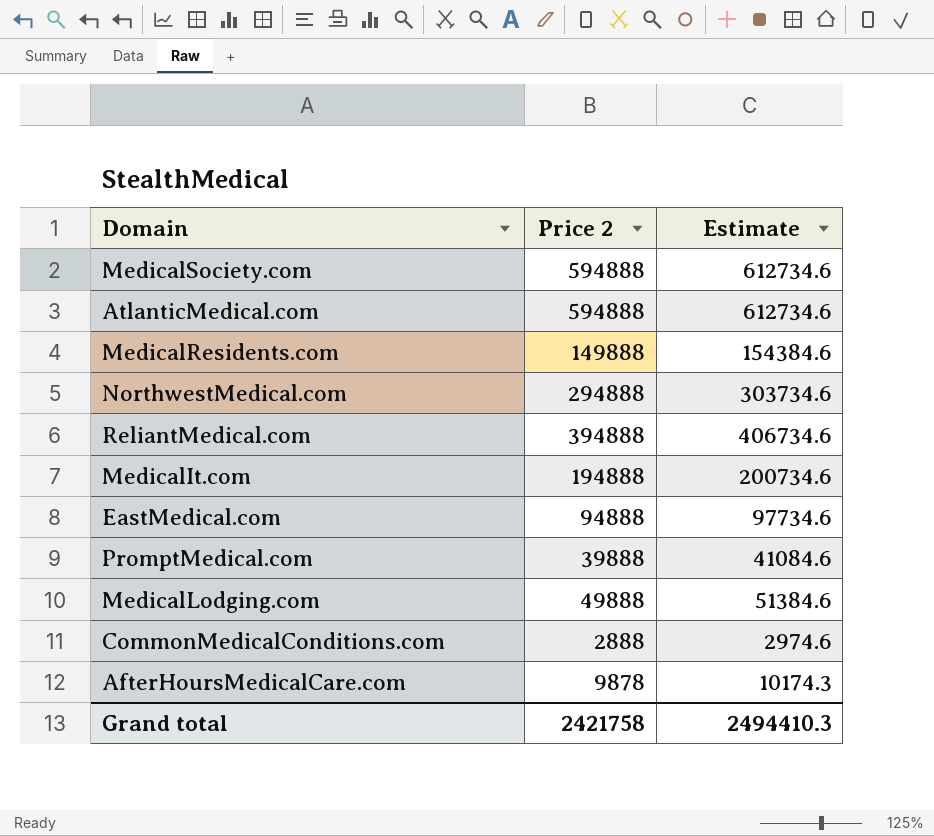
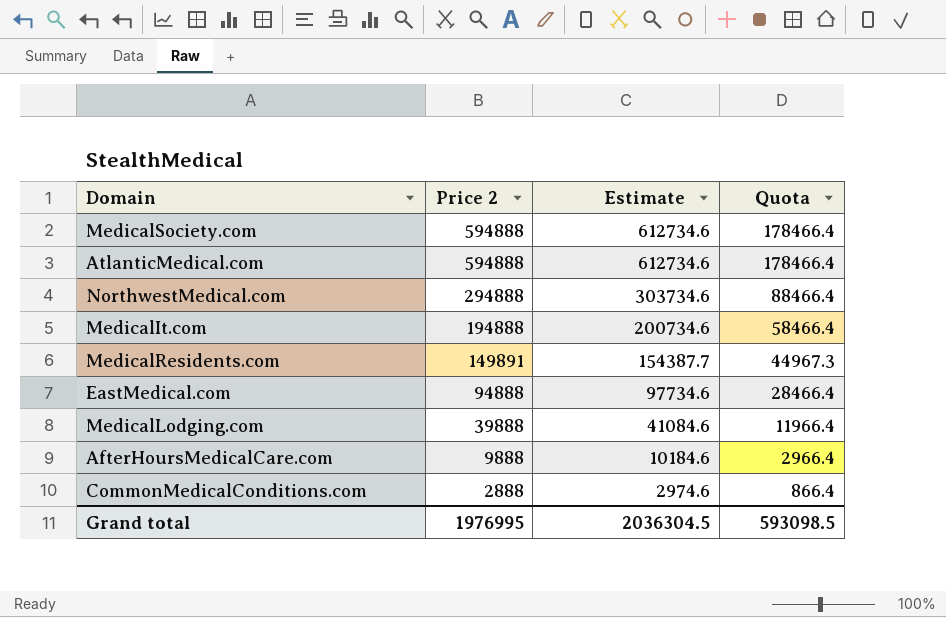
row order: none -> Price 2 descending
column Quota | formula: none -> [Price 2] * 0.3
row ReliantMedical.com: 394888 | 406734.6 -> none
row PromptMedical.com: 39888 | 41084.6 -> none
MedicalResidents.com | Price 2: 149888 -> 149891
MedicalResidents.com | Estimate: 154384.6 -> 154387.7
MedicalLodging.com | Price 2: 49888 -> 39888
MedicalLodging.com | Estimate: 51384.6 -> 41084.6
AfterHoursMedicalCare.com | Price 2: 9878 -> 9888
AfterHoursMedicalCare.com | Estimate: 10174.3 -> 10184.6
Grand total | Price 2: 2421758 -> 1976995
Grand total | Estimate: 2494410.3 -> 2036304.5

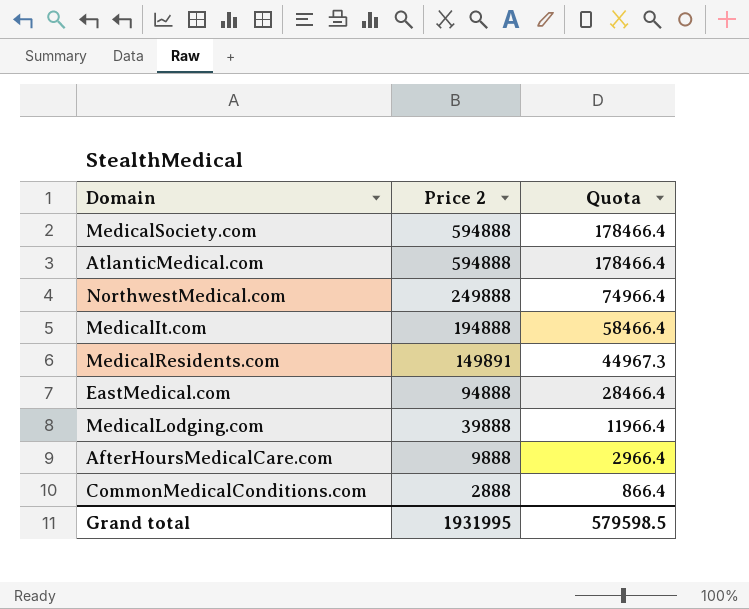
column Estimate | formula: [Price 2] * 1.03 -> none
NorthwestMedical.com | Price 2: 294888 -> 249888
NorthwestMedical.com | Quota: 88466.4 -> 74966.4
Grand total | Price 2: 1976995 -> 1931995
Grand total | Quota: 593098.5 -> 579598.5

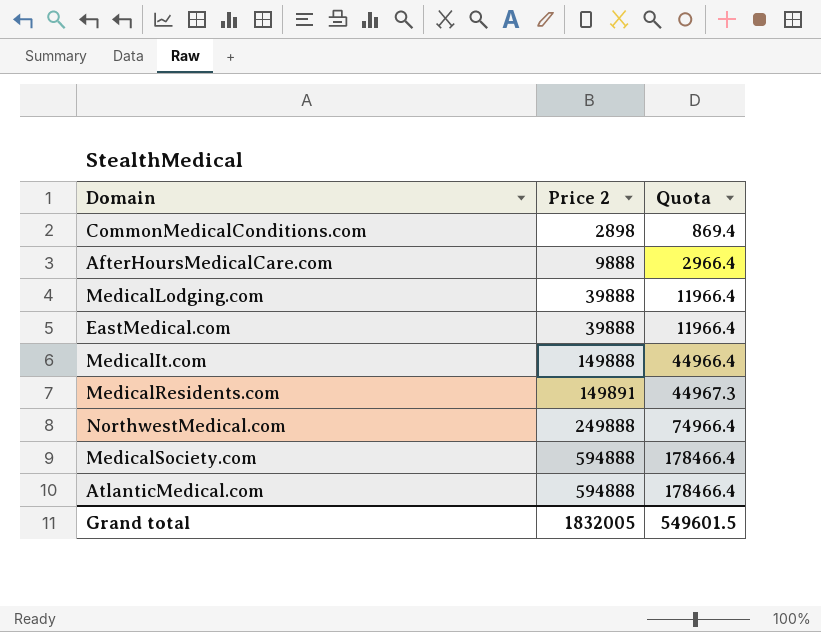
row order: Price 2 descending -> Price 2 ascending
CommonMedicalConditions.com | Price 2: 2888 -> 2898
CommonMedicalConditions.com | Quota: 866.4 -> 869.4
EastMedical.com | Price 2: 94888 -> 39888
EastMedical.com | Quota: 28466.4 -> 11966.4
MedicalIt.com | Price 2: 194888 -> 149888
MedicalIt.com | Quota: 58466.4 -> 44966.4
Grand total | Price 2: 1931995 -> 1832005
Grand total | Quota: 579598.5 -> 549601.5

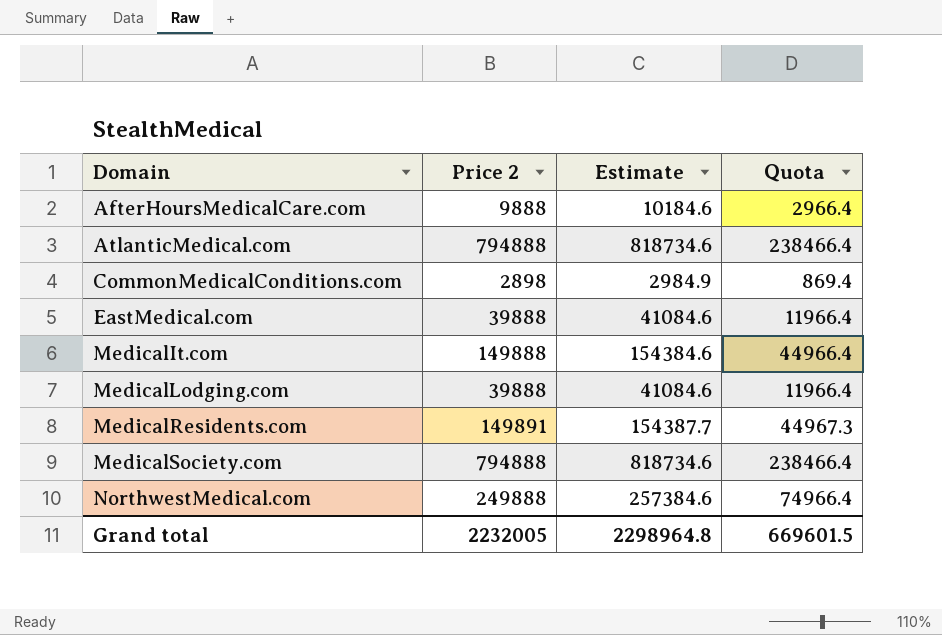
row order: Price 2 ascending -> Domain ascending
column Estimate | formula: none -> [Price 2] * 1.03
AtlanticMedical.com | Price 2: 594888 -> 794888
AtlanticMedical.com | Quota: 178466.4 -> 238466.4
MedicalSociety.com | Price 2: 594888 -> 794888
MedicalSociety.com | Quota: 178466.4 -> 238466.4
Grand total | Price 2: 1832005 -> 2232005
Grand total | Quota: 549601.5 -> 669601.5

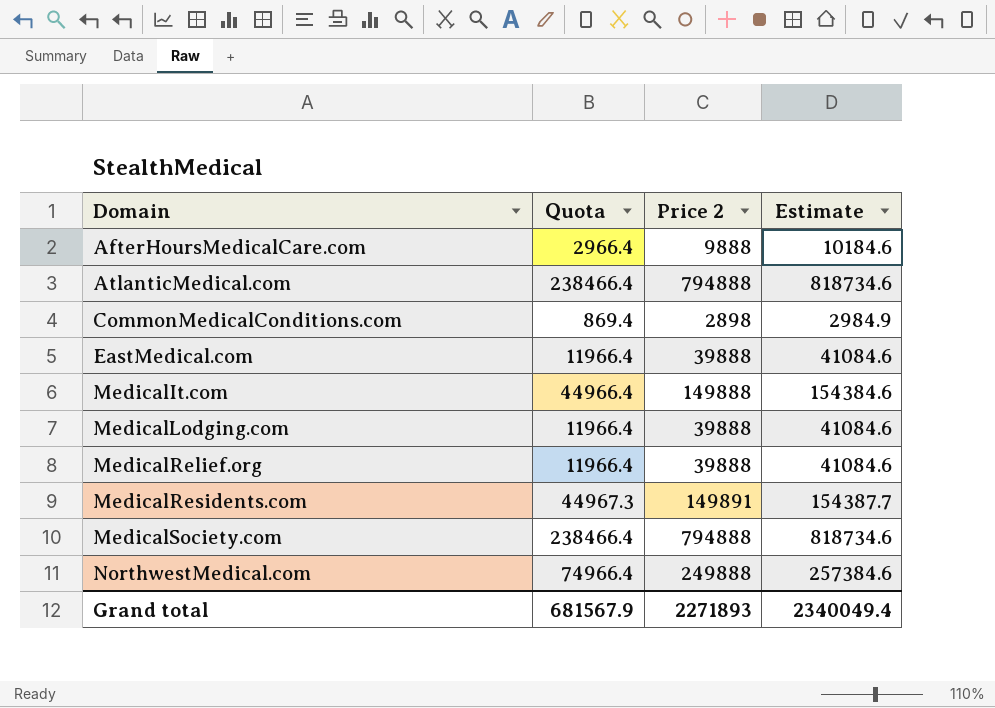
column Quota | position: 4 -> 2
row MedicalRelief.org: none -> 11966.4 | 39888 | 41084.6
Grand total | Quota: 669601.5 -> 681567.9
Grand total | Price 2: 2232005 -> 2271893
Grand total | Estimate: 2298964.8 -> 2340049.4

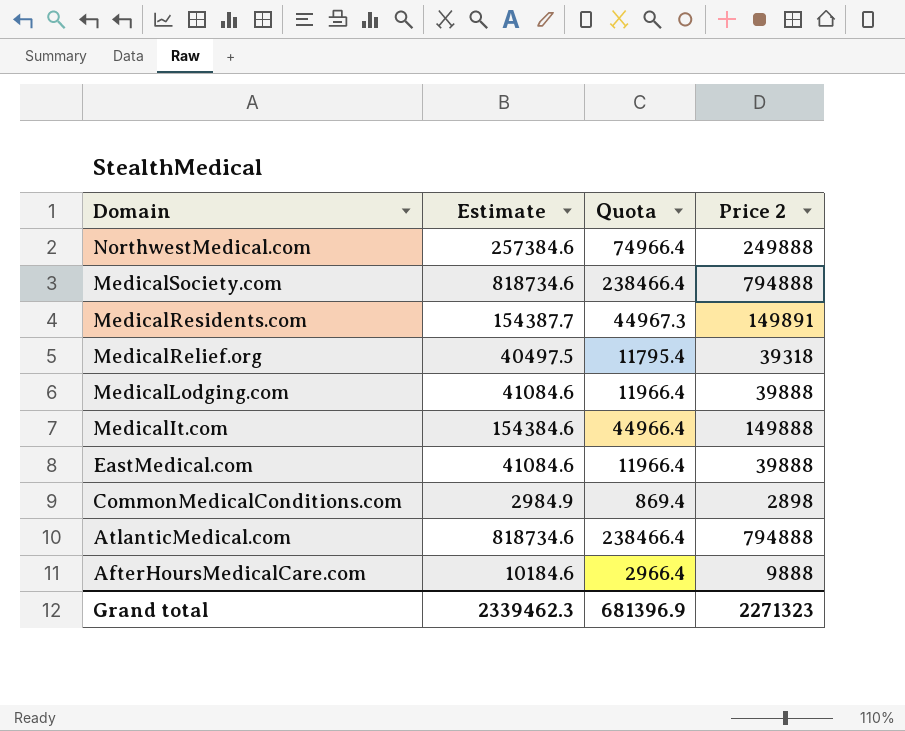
row order: Domain ascending -> Domain descending
column Estimate | position: 4 -> 2
MedicalRelief.org | Estimate: 41084.6 -> 40497.5
MedicalRelief.org | Quota: 11966.4 -> 11795.4
MedicalRelief.org | Price 2: 39888 -> 39318
Grand total | Estimate: 2340049.4 -> 2339462.3
Grand total | Quota: 681567.9 -> 681396.9
Grand total | Price 2: 2271893 -> 2271323

